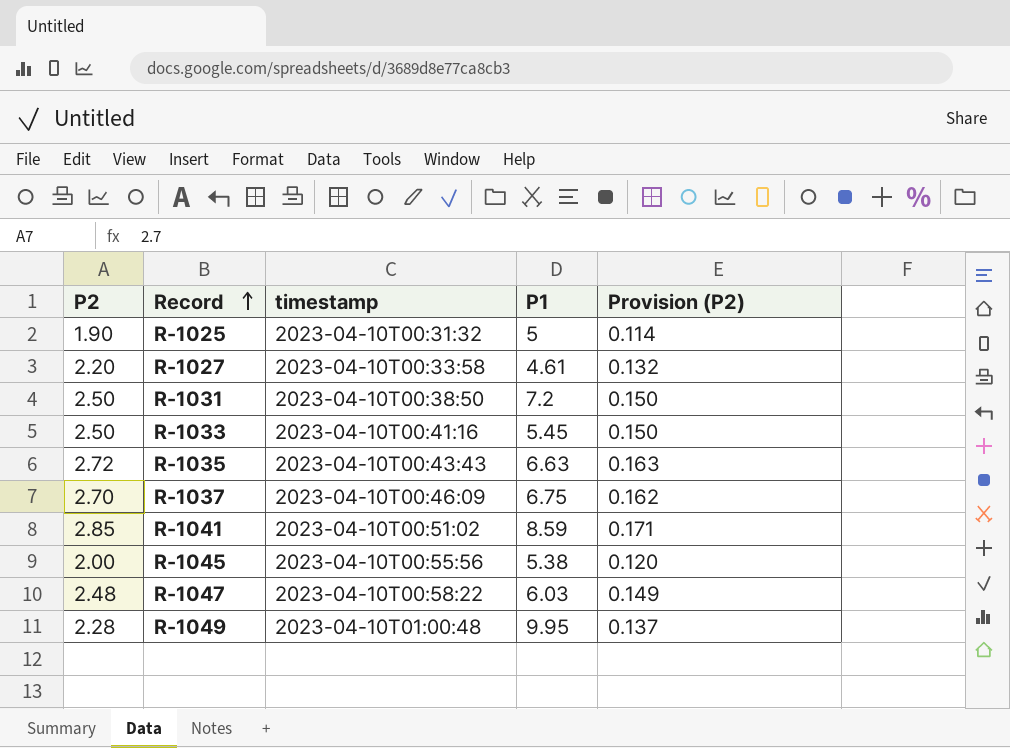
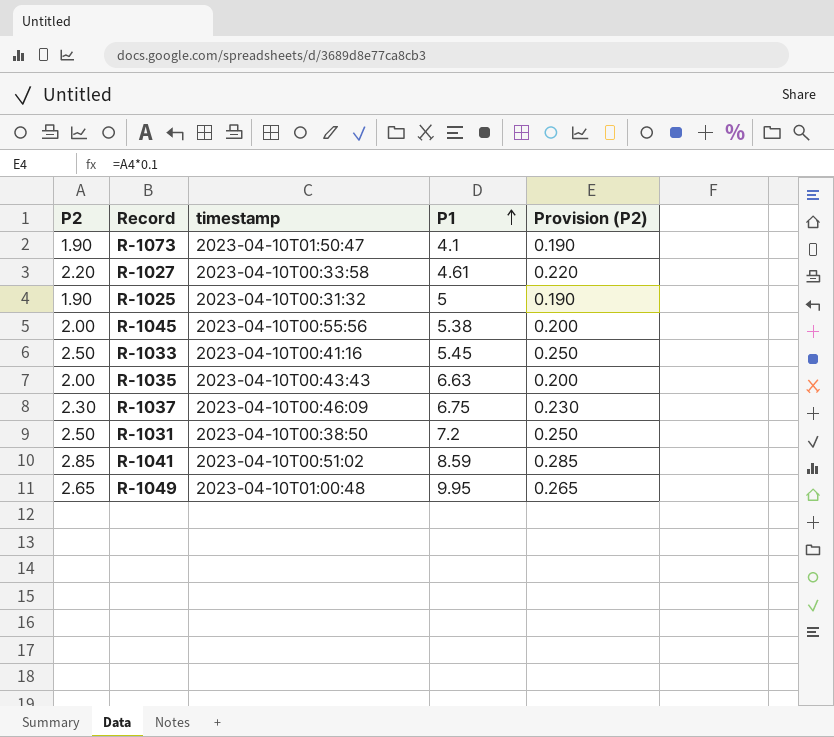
row order: Record ascending -> P1 ascending
column Provision (P2) | formula: [P2] * 0.06 -> [P2] * 0.1
row R-1047: 2.48 | 2023-04-10T00:58:22 | 6.03 | 0.149 -> none
row R-1073: none -> 1.90 | 2023-04-10T01:50:47 | 4.1 | 0.190
R-1035 | P2: 2.72 -> 2.00
R-1037 | P2: 2.70 -> 2.30
R-1049 | P2: 2.28 -> 2.65

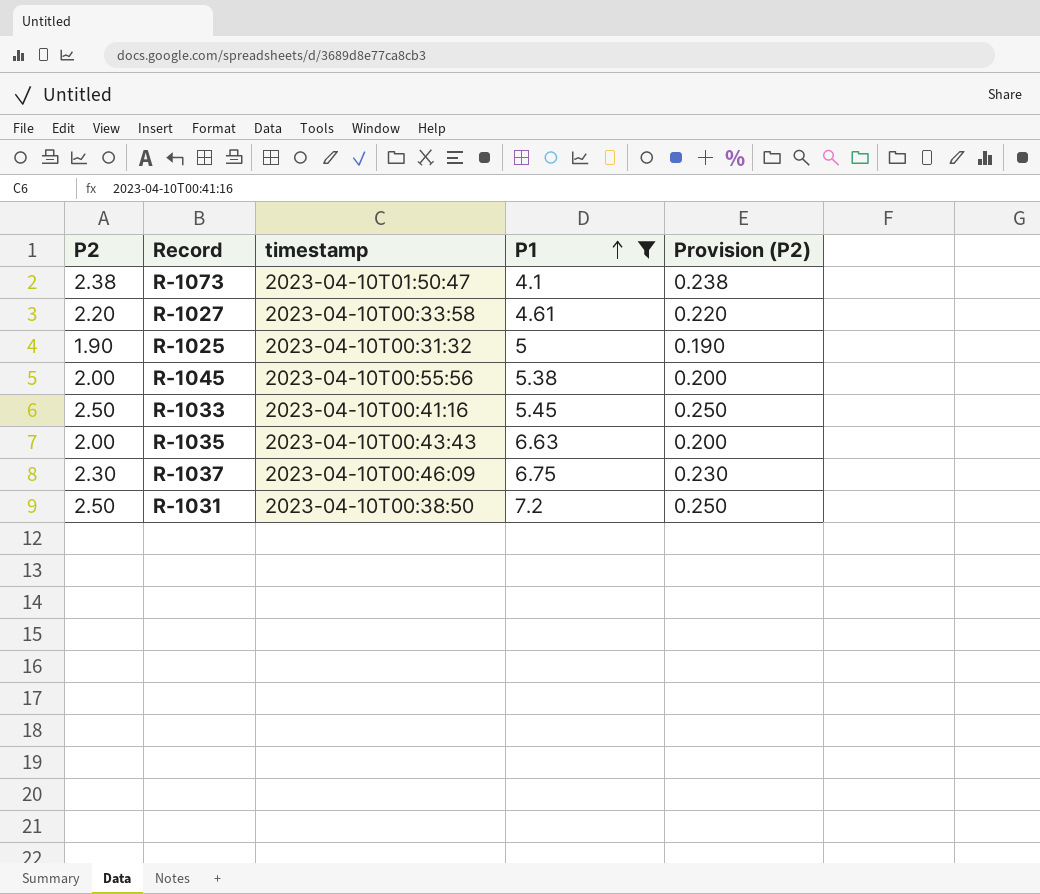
filter: none -> P1 <= 7.2
R-1073 | P2: 1.90 -> 2.38
R-1073 | Provision (P2): 0.190 -> 0.238

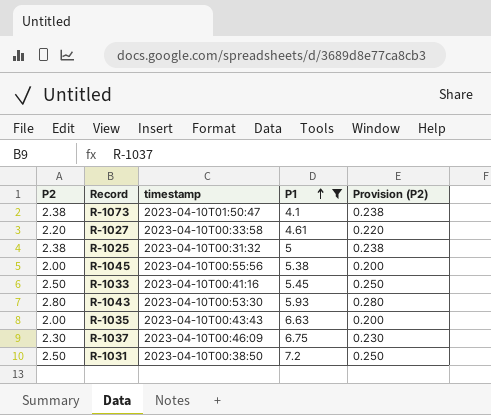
R-1025 | P2: 1.90 -> 2.38
R-1025 | Provision (P2): 0.190 -> 0.238
row R-1043: none -> 2.80 | 2023-04-10T00:53:30 | 5.93 | 0.280

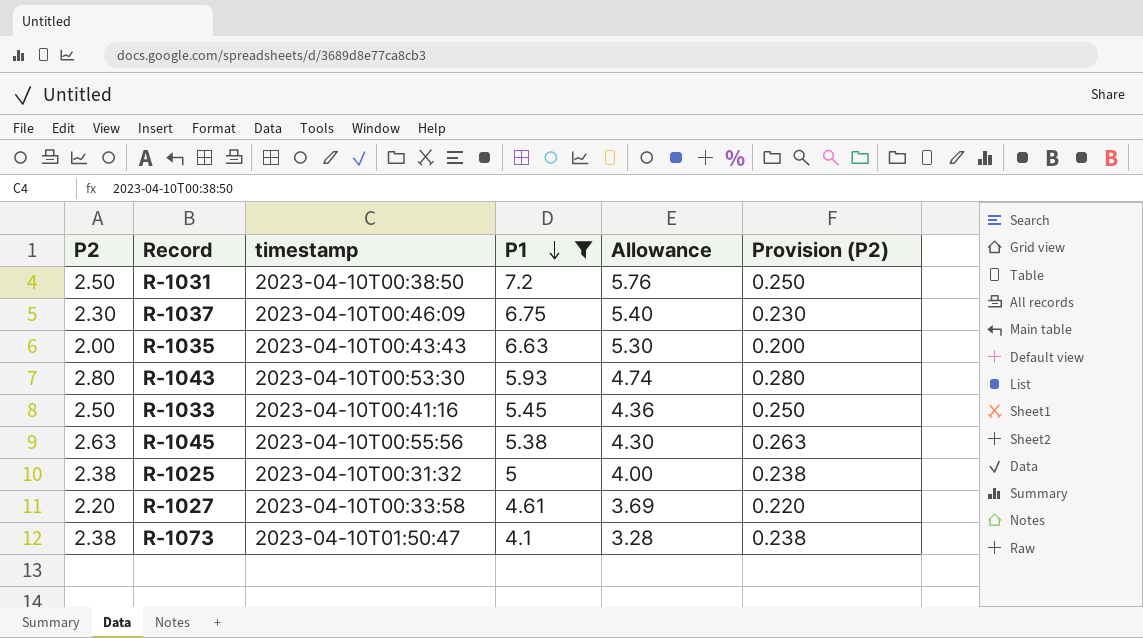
row order: P1 ascending -> P1 descending
column Allowance | formula: none -> [P1] * 0.8
R-1045 | P2: 2.00 -> 2.63
R-1045 | Provision (P2): 0.200 -> 0.263

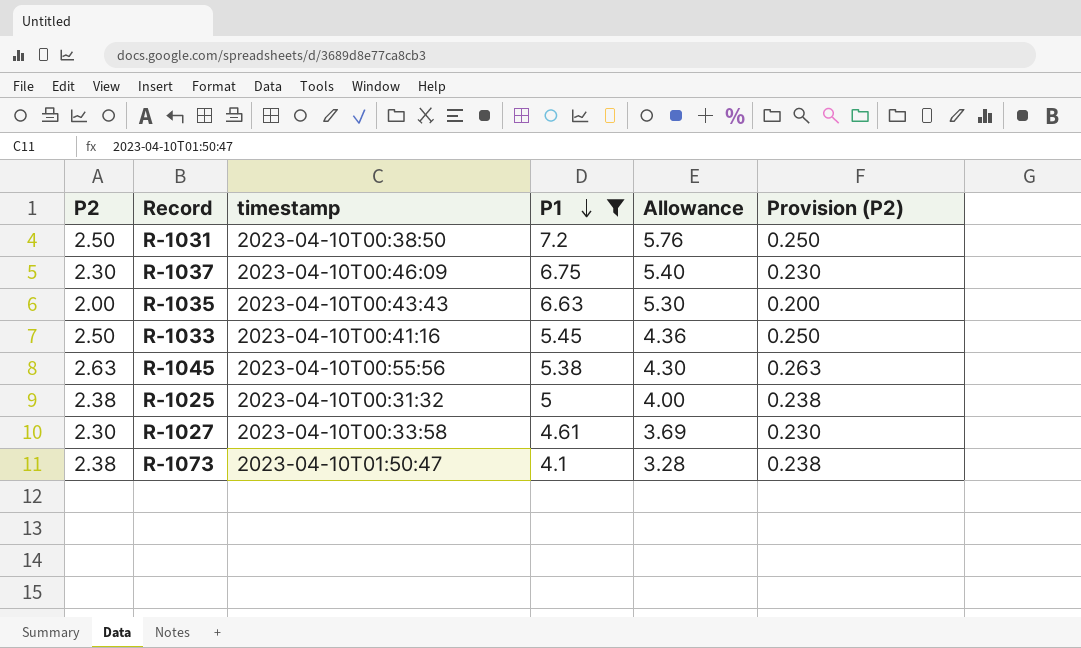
row R-1043: 2.80 | 2023-04-10T00:53:30 | 5.93 | 4.74 | 0.280 -> none
R-1027 | P2: 2.20 -> 2.30
R-1027 | Provision (P2): 0.220 -> 0.230

